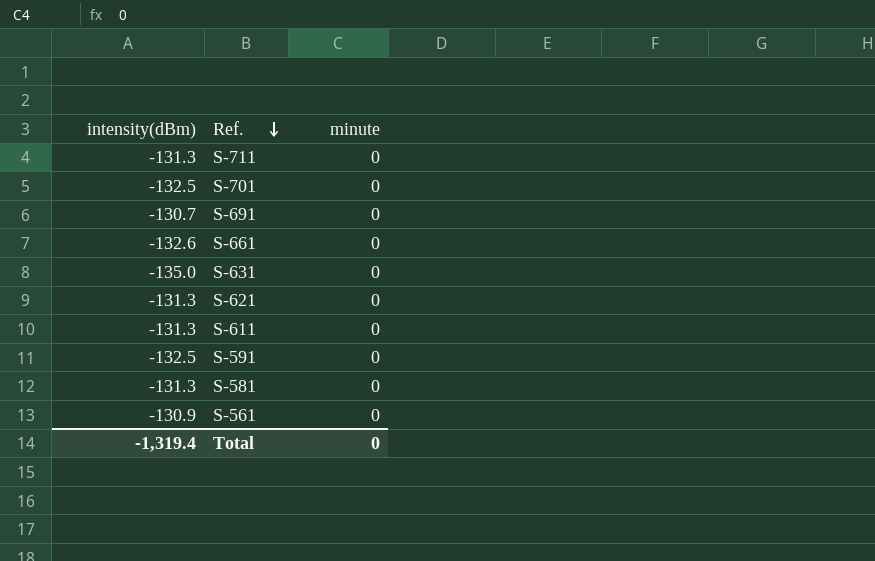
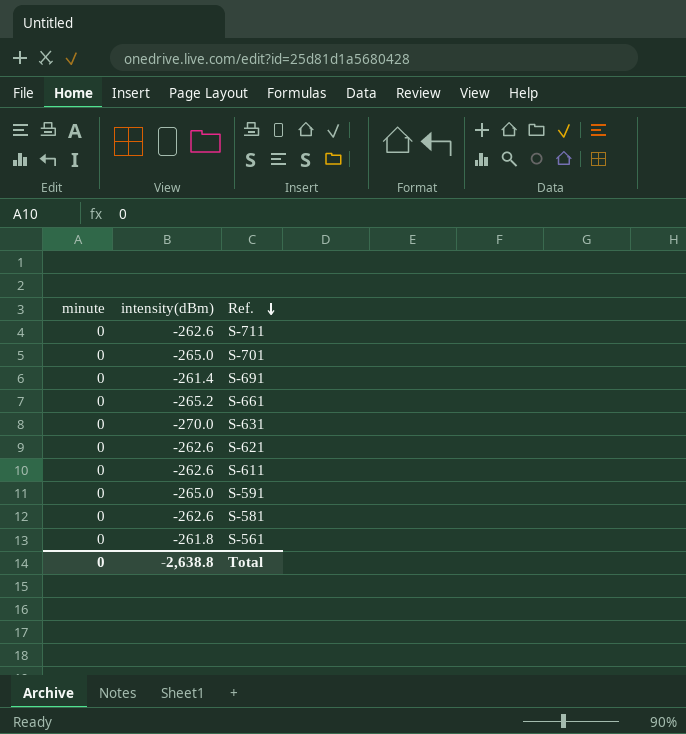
column minute | position: 3 -> 1
S-711 | intensity(dBm): -131.3 -> -262.6
S-701 | intensity(dBm): -132.5 -> -265.0
S-691 | intensity(dBm): -130.7 -> -261.4
S-661 | intensity(dBm): -132.6 -> -265.2
S-631 | intensity(dBm): -135.0 -> -270.0
S-621 | intensity(dBm): -131.3 -> -262.6
S-611 | intensity(dBm): -131.3 -> -262.6
S-591 | intensity(dBm): -132.5 -> -265.0
S-581 | intensity(dBm): -131.3 -> -262.6
S-561 | intensity(dBm): -130.9 -> -261.8
Total | intensity(dBm): -1,319.4 -> -2,638.8

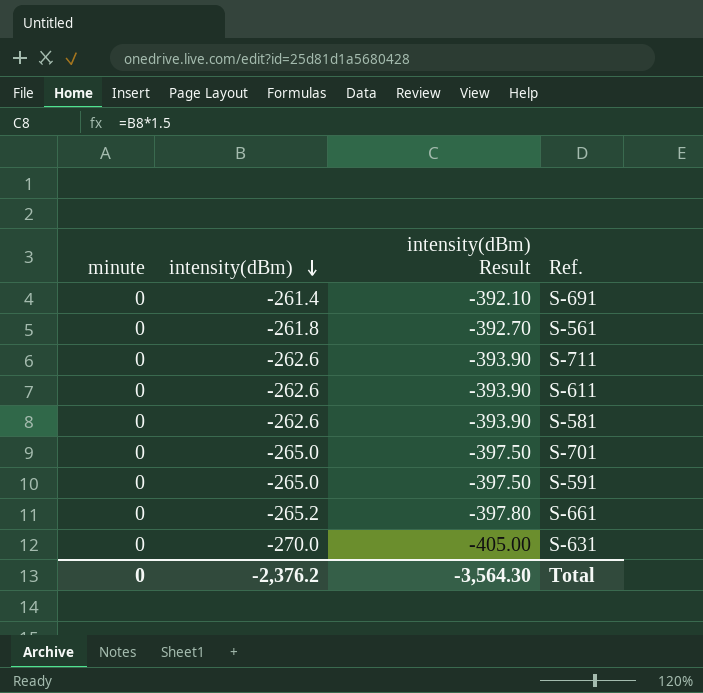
row order: Ref. descending -> intensity(dBm) descending
column intensity(dBm) Result | formula: none -> [intensity(dBm)] * 1.5
row S-621: 0 | -262.6 -> none
Total | intensity(dBm): -2,638.8 -> -2,376.2

